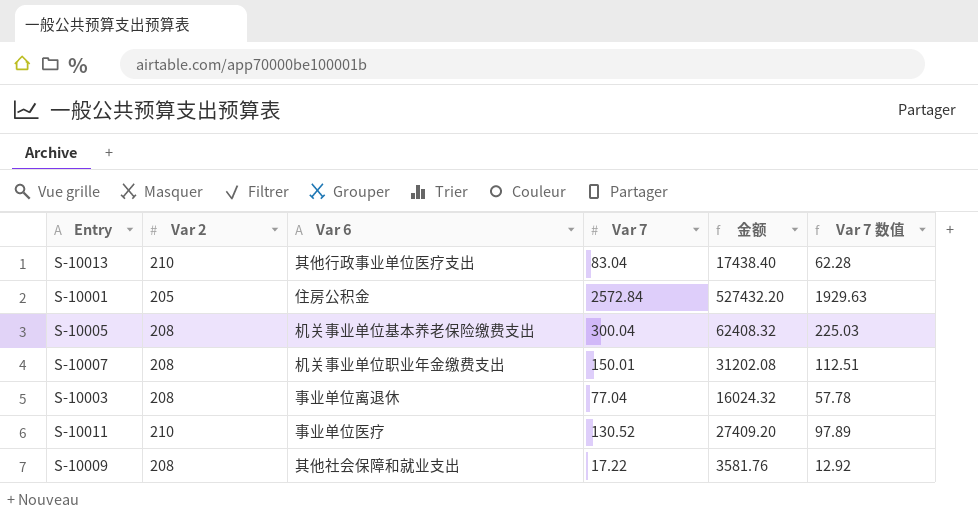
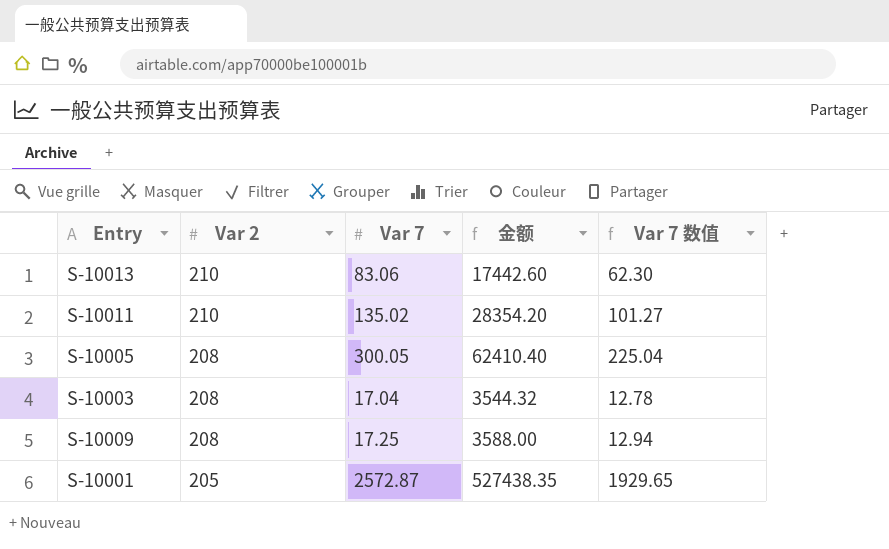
row order: none -> Var 2 descending
column Var 6 | position: 3 -> none
row S-10007: 208 | 机关事业单位职业年金缴费支出 | 150.01 | 31202.08 | 112.51 -> none
S-10013 | Var 7: 83.04 -> 83.06
S-10013 | 金额: 17438.40 -> 17442.60
S-10013 | Var 7 数值: 62.28 -> 62.30
S-10011 | Var 7: 130.52 -> 135.02
S-10011 | 金额: 27409.20 -> 28354.20
S-10011 | Var 7 数值: 97.89 -> 101.27
S-10005 | Var 7: 300.04 -> 300.05
S-10005 | 金额: 62408.32 -> 62410.40
S-10005 | Var 7 数值: 225.03 -> 225.04
S-10003 | Var 7: 77.04 -> 17.04
S-10003 | 金额: 16024.32 -> 3544.32
S-10003 | Var 7 数值: 57.78 -> 12.78
S-10009 | Var 7: 17.22 -> 17.25
S-10009 | 金额: 3581.76 -> 3588.00
S-10009 | Var 7 数值: 12.92 -> 12.94
S-10001 | Var 7: 2572.84 -> 2572.87
S-10001 | 金额: 527432.20 -> 527438.35
S-10001 | Var 7 数值: 1929.63 -> 1929.65

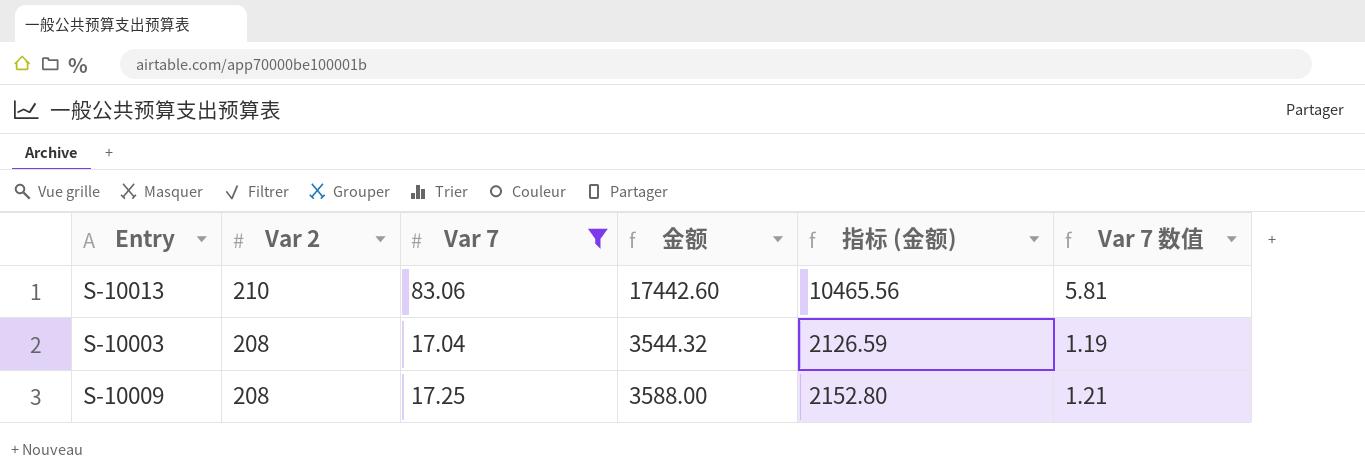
filter: none -> Var 7 <= 83.06
column 指标 (金额) | formula: none -> [金额] * 0.6
column Var 7 数值 | formula: [Var 7] * 0.75 -> [Var 7] * 0.07

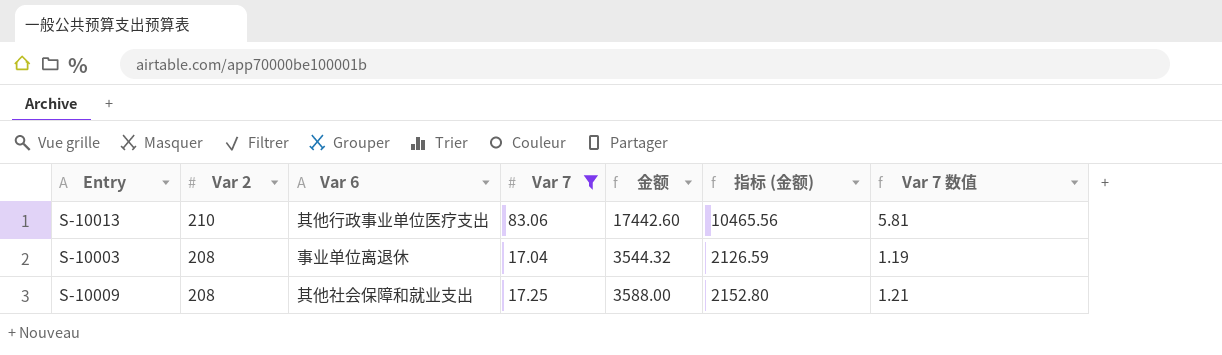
column Var 6 | position: none -> 3

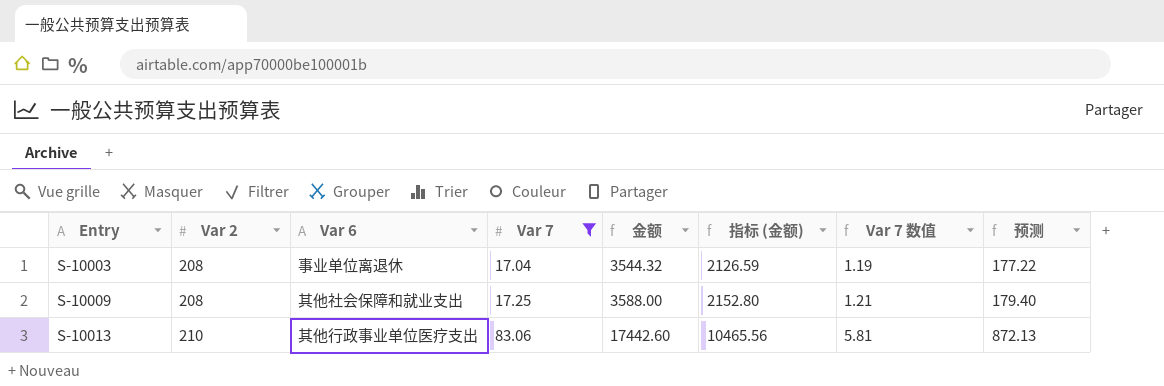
row order: Var 2 descending -> Entry ascending
column 预测 | formula: none -> [金额] * 0.05

